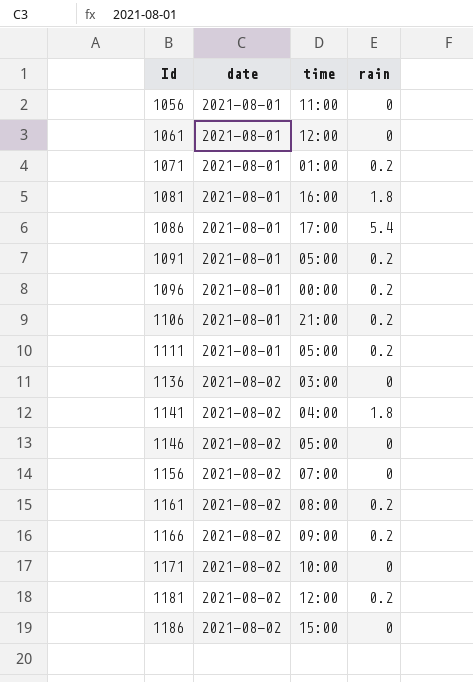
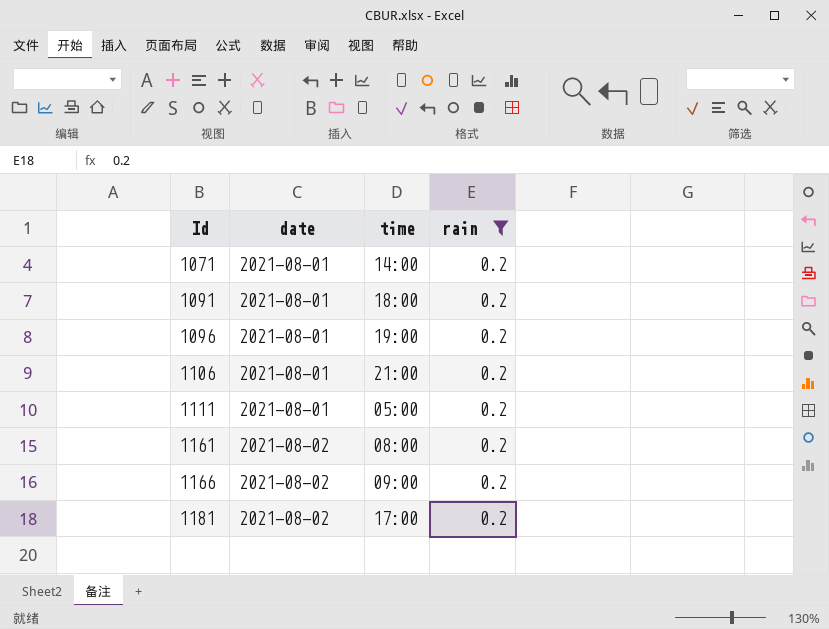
filter: none -> rain = 0.2
1071 | time: 01:00 -> 14:00
1091 | time: 05:00 -> 18:00
1096 | time: 00:00 -> 19:00
1181 | time: 12:00 -> 17:00

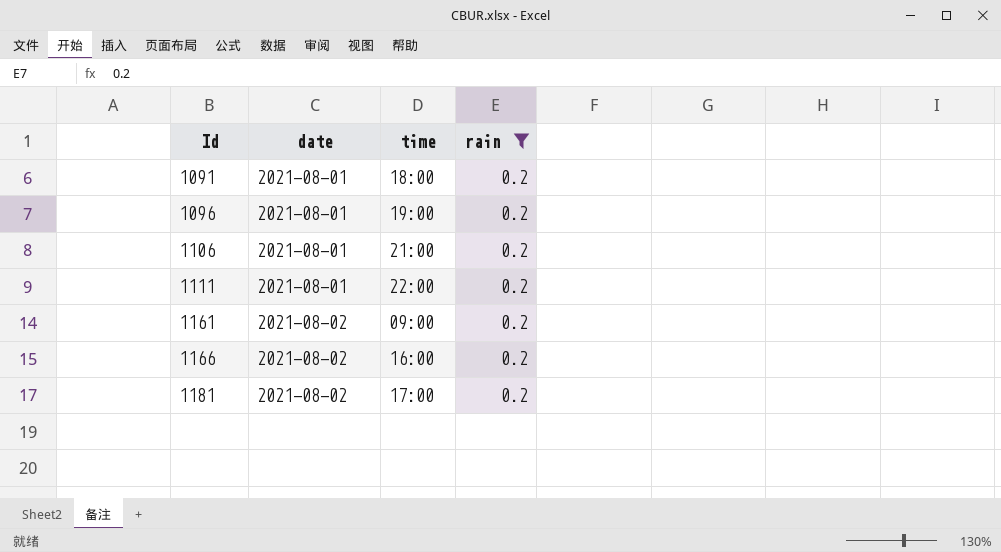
row 1071: 2021-08-01 | 14:00 | 0.2 -> none
1111 | time: 05:00 -> 22:00
1161 | time: 08:00 -> 09:00
1166 | time: 09:00 -> 16:00

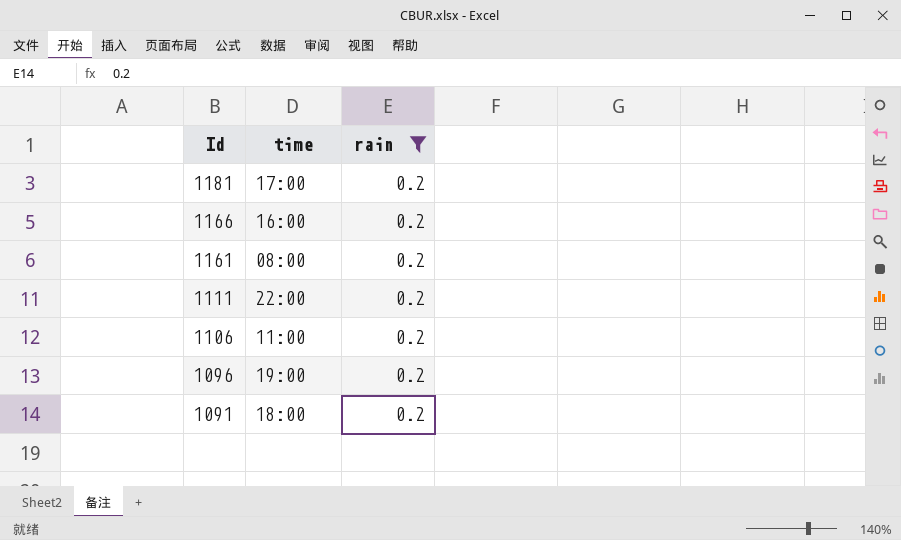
row order: Id ascending -> Id descending
column date | position: 2 -> none
1161 | time: 09:00 -> 08:00
1106 | time: 21:00 -> 11:00

